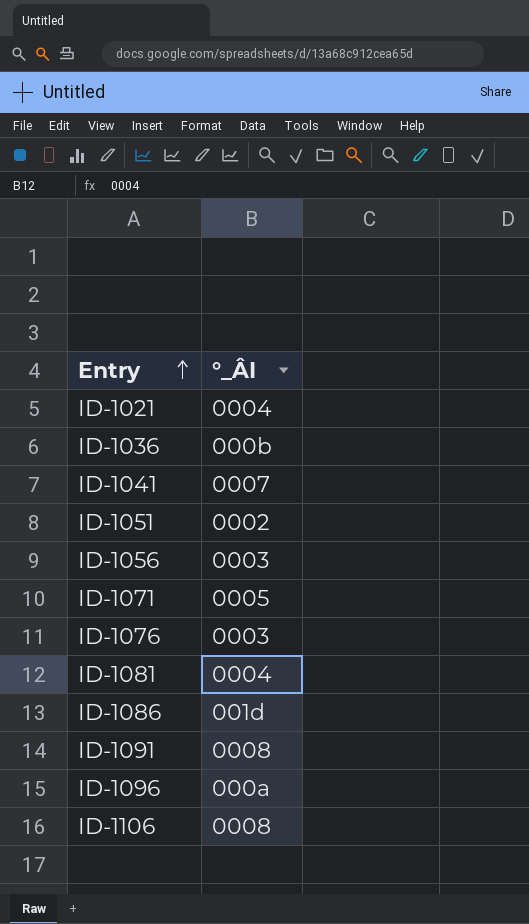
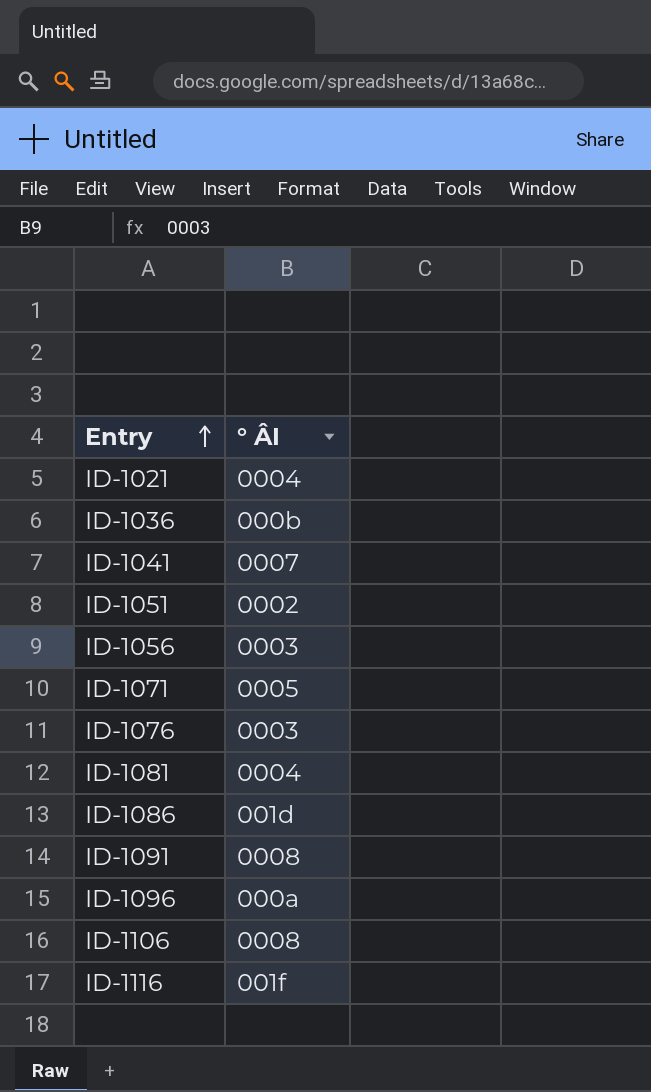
column name: °_ÂI -> ° ÂI
row ID-1116: none -> 001f

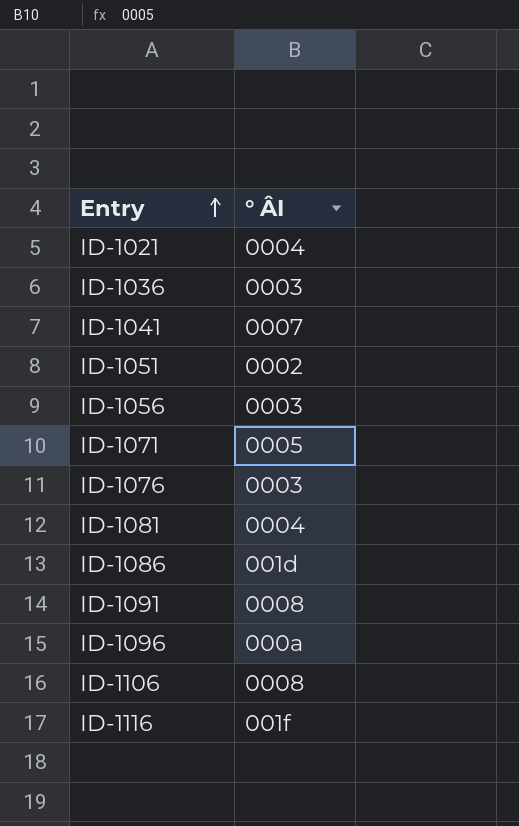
ID-1036 | ° ÂI: 000b -> 0003

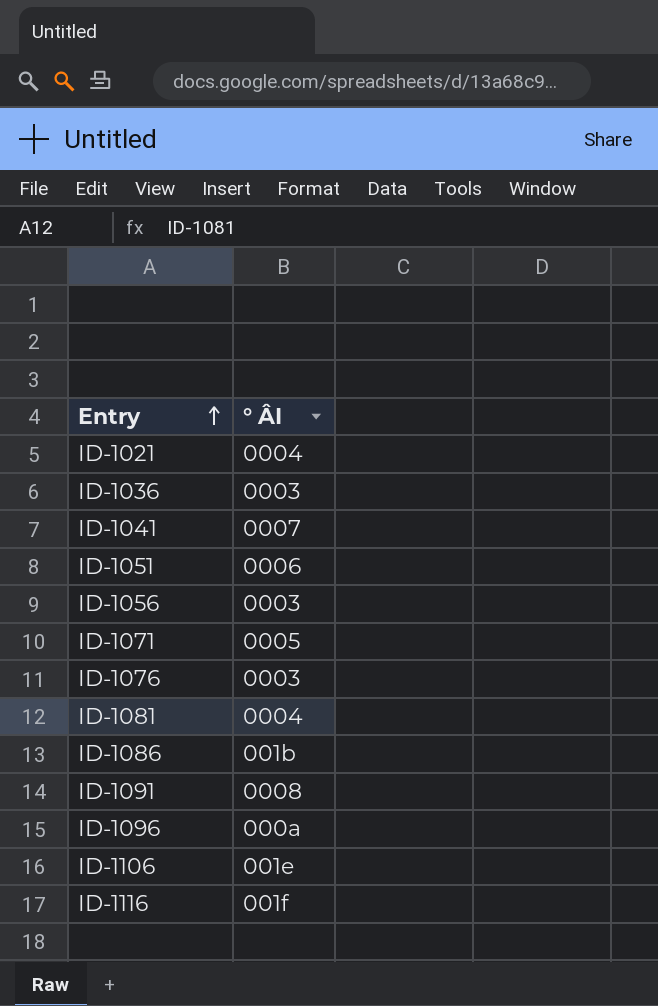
ID-1051 | ° ÂI: 0002 -> 0006
ID-1086 | ° ÂI: 001d -> 001b
ID-1106 | ° ÂI: 0008 -> 001e

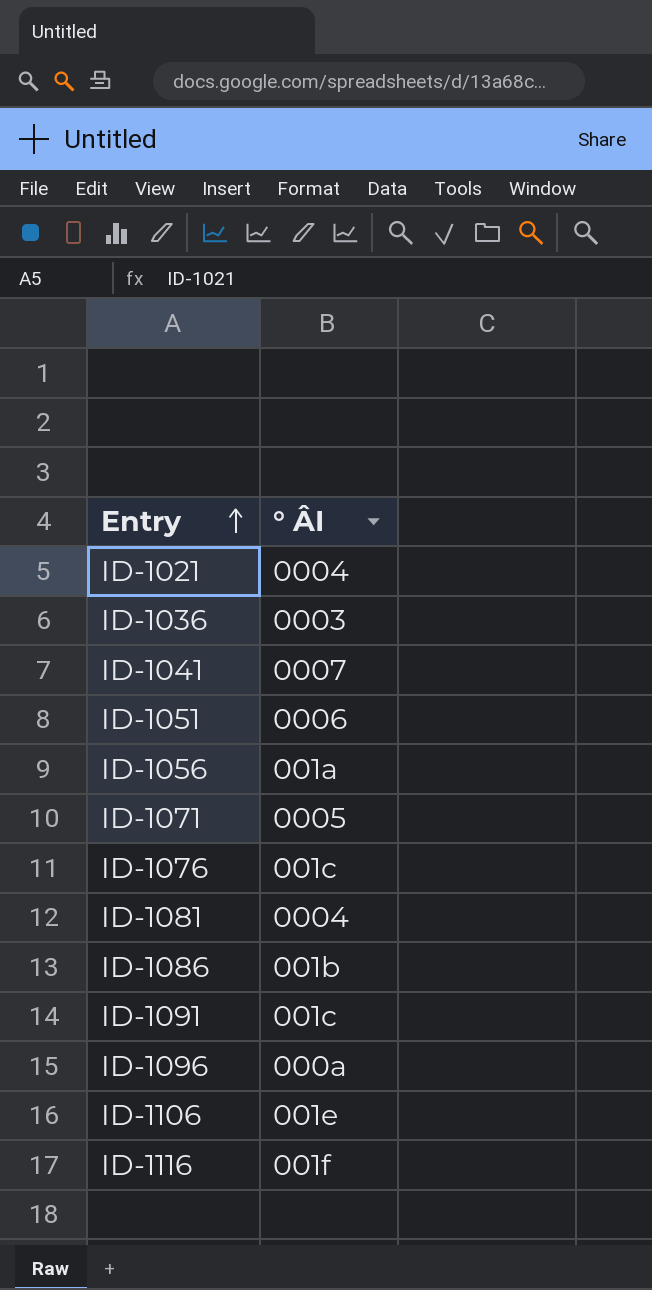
ID-1056 | ° ÂI: 0003 -> 001a
ID-1076 | ° ÂI: 0003 -> 001c
ID-1091 | ° ÂI: 0008 -> 001c

